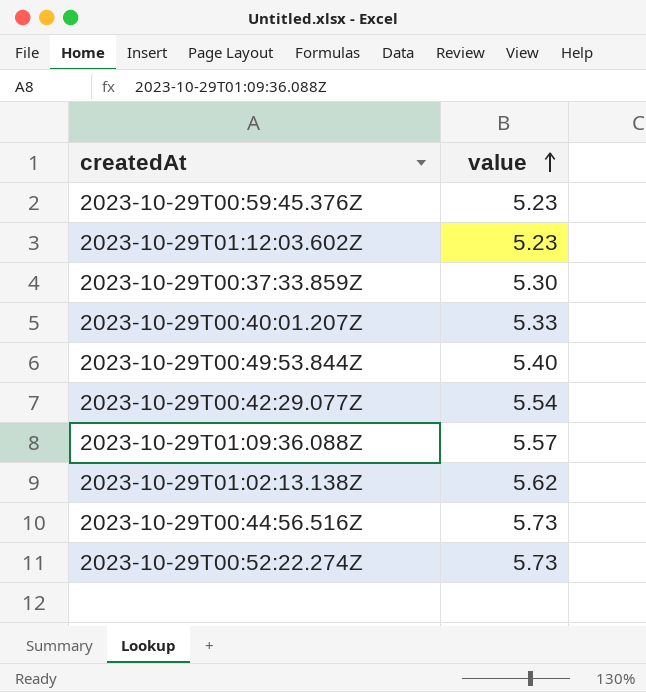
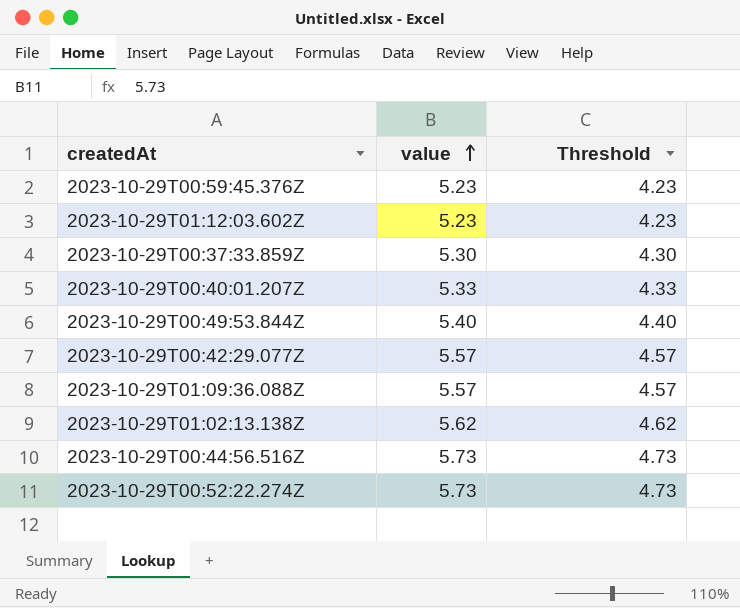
column Threshold | formula: none -> [value] - 1
2023-10-29T00:42:29.077Z | value: 5.54 -> 5.57

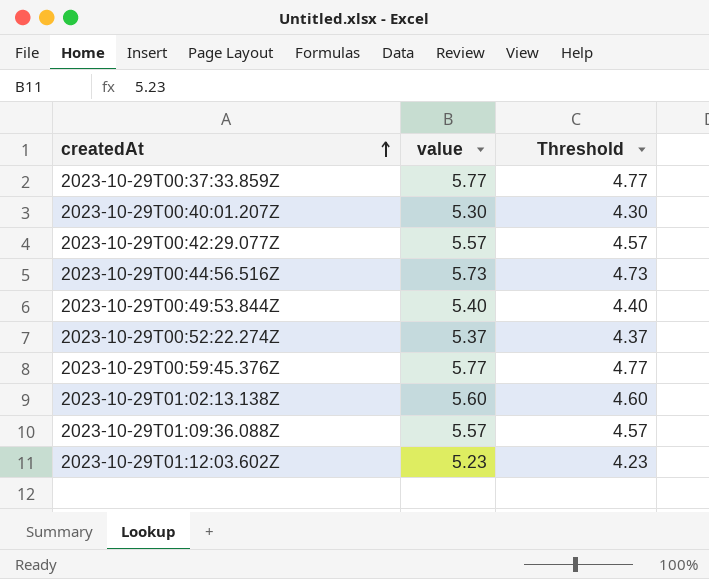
row order: value ascending -> createdAt ascending
2023-10-29T00:37:33.859Z | value: 5.30 -> 5.77
2023-10-29T00:37:33.859Z | Threshold: 4.30 -> 4.77
2023-10-29T00:40:01.207Z | value: 5.33 -> 5.30
2023-10-29T00:40:01.207Z | Threshold: 4.33 -> 4.30
2023-10-29T00:52:22.274Z | value: 5.73 -> 5.37
2023-10-29T00:52:22.274Z | Threshold: 4.73 -> 4.37
2023-10-29T00:59:45.376Z | value: 5.23 -> 5.77
2023-10-29T00:59:45.376Z | Threshold: 4.23 -> 4.77
2023-10-29T01:02:13.138Z | value: 5.62 -> 5.60
2023-10-29T01:02:13.138Z | Threshold: 4.62 -> 4.60

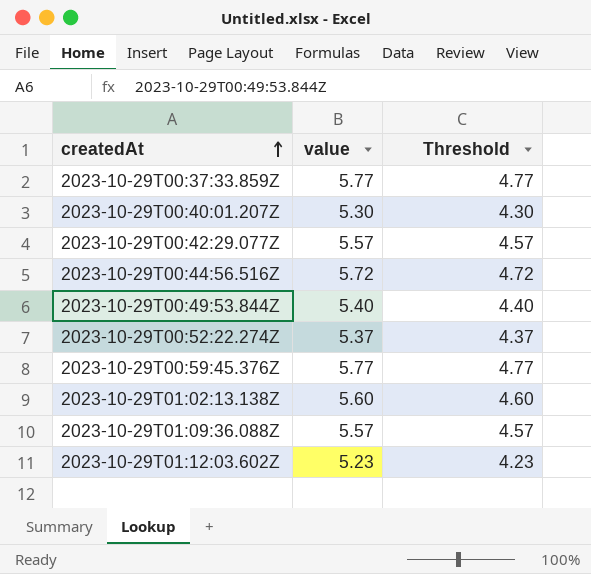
2023-10-29T00:44:56.516Z | value: 5.73 -> 5.72
2023-10-29T00:44:56.516Z | Threshold: 4.73 -> 4.72

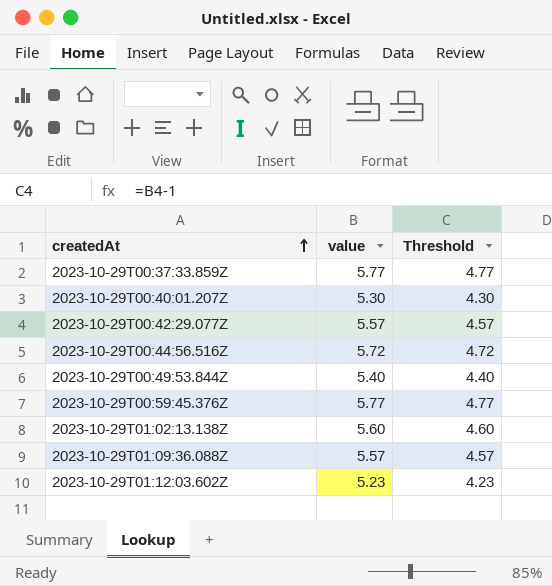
row 2023-10-29T00:52:22.274Z: 5.37 | 4.37 -> none

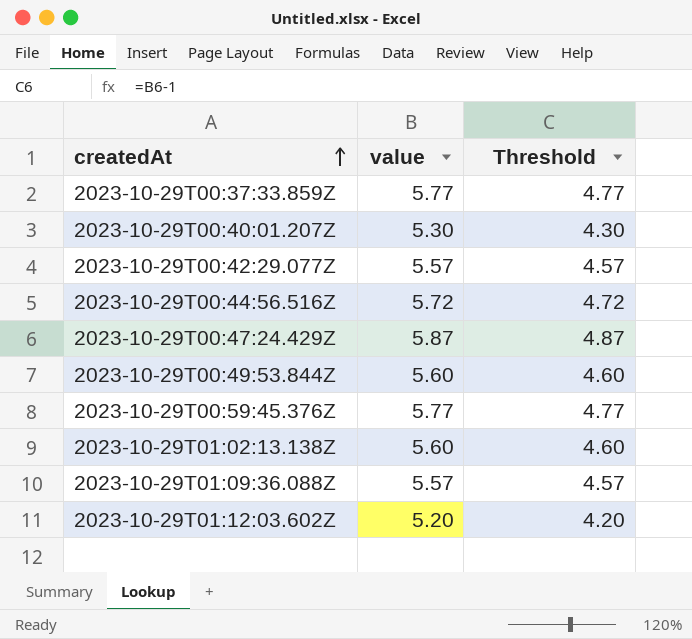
row 2023-10-29T00:47:24.429Z: none -> 5.87 | 4.87
2023-10-29T00:49:53.844Z | value: 5.40 -> 5.60
2023-10-29T00:49:53.844Z | Threshold: 4.40 -> 4.60
2023-10-29T01:12:03.602Z | value: 5.23 -> 5.20
2023-10-29T01:12:03.602Z | Threshold: 4.23 -> 4.20

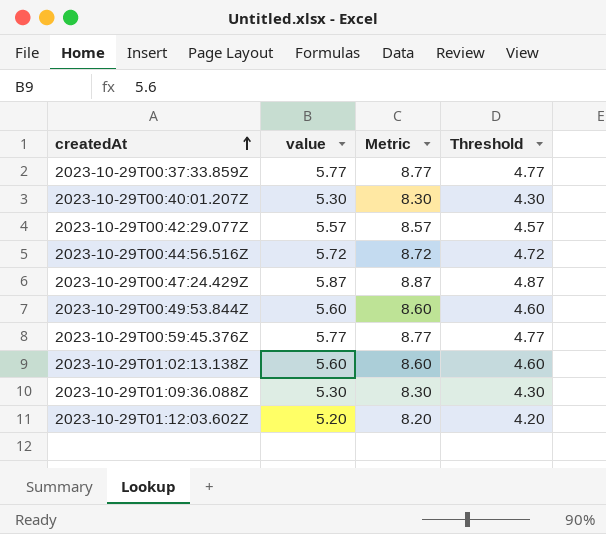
column Metric | formula: none -> [value] + 3
2023-10-29T01:09:36.088Z | value: 5.57 -> 5.30
2023-10-29T01:09:36.088Z | Threshold: 4.57 -> 4.30

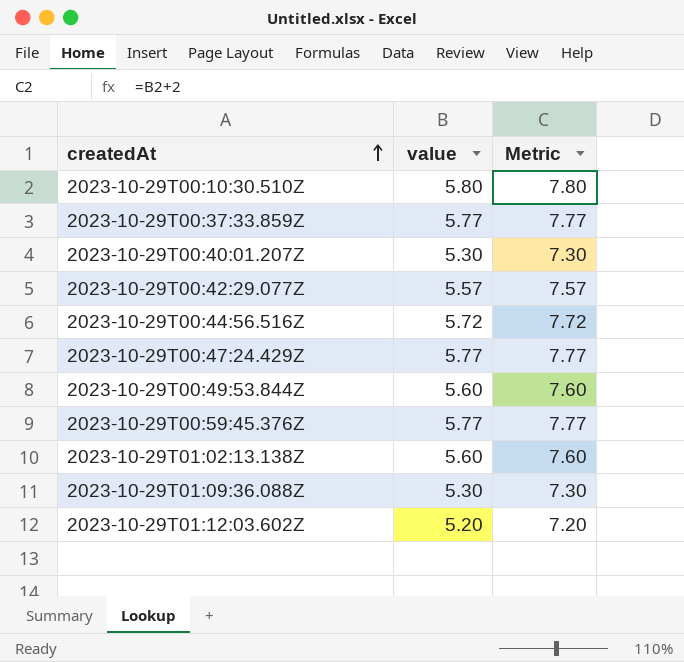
column Threshold | formula: [value] - 1 -> none
column Metric | formula: [value] + 3 -> [value] + 2
row 2023-10-29T00:10:30.510Z: none -> 5.80 | 7.80
2023-10-29T00:47:24.429Z | value: 5.87 -> 5.77

